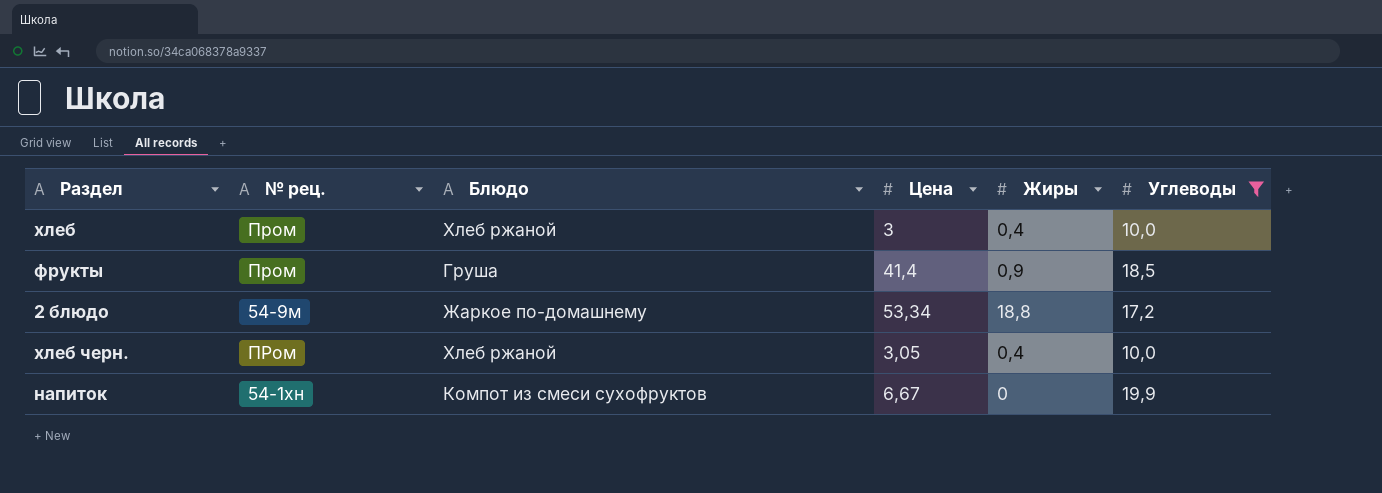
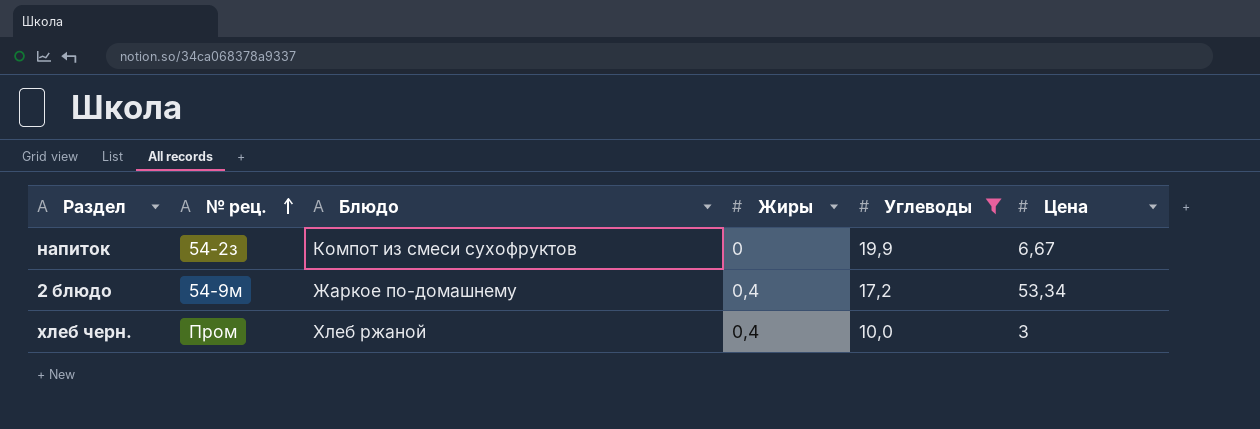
row order: none -> № рец. ascending
column Цена | position: 4 -> 6
row хлеб: Пром | Хлеб ржаной | 3 | 0,4 | 10,0 -> none
row фрукты: Пром | Груша | 41,4 | 0,9 | 18,5 -> none
напиток | № рец.: 54-1хн -> 54-2з
2 блюдо | Жиры: 18,8 -> 0,4
хлеб черн. | № рец.: ПРом -> Пром
хлеб черн. | Цена: 3,05 -> 3

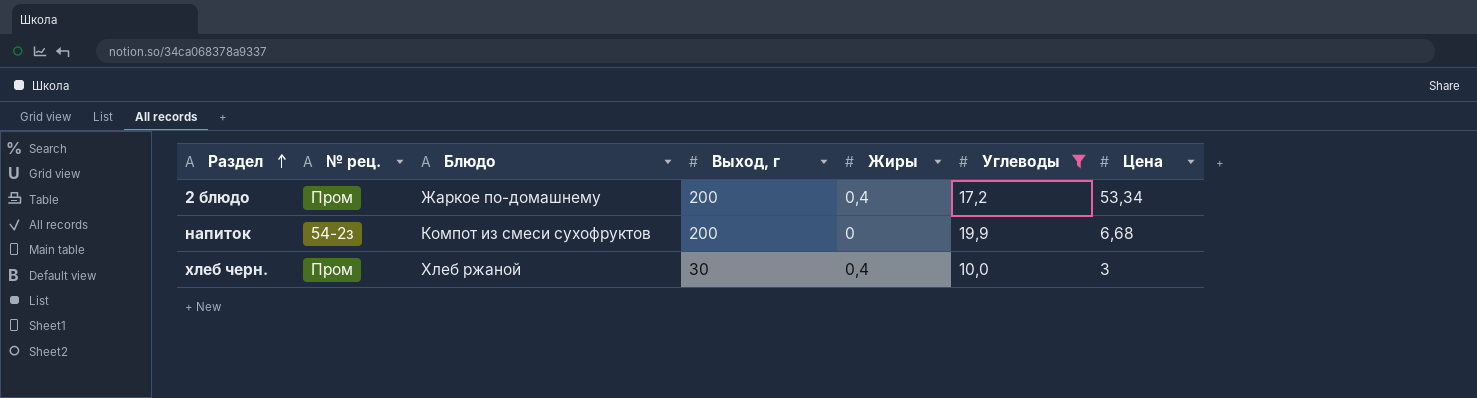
row order: № рец. ascending -> Раздел ascending
column Выход, г | position: none -> 4
2 блюдо | № рец.: 54-9м -> Пром
напиток | Цена: 6,67 -> 6,68

